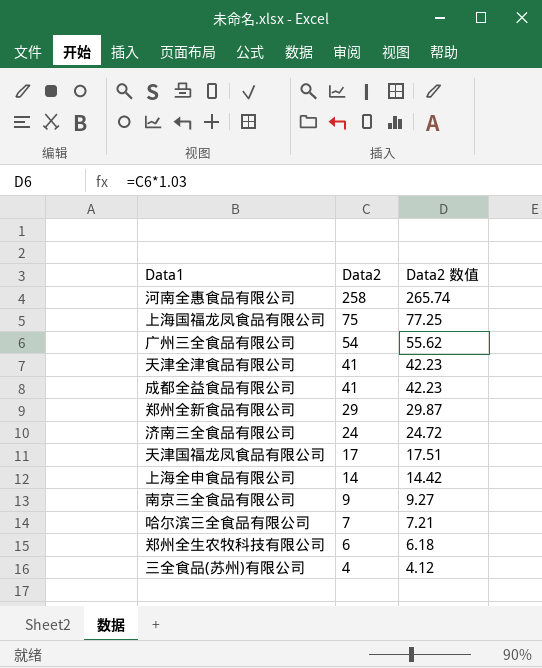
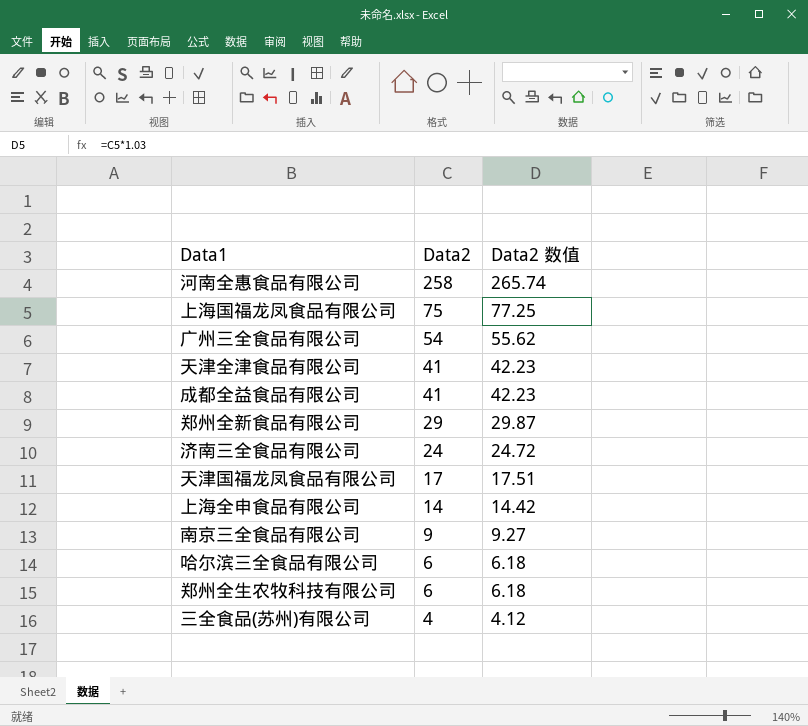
哈尔滨三全食品有限公司 | Data2: 7 -> 6
哈尔滨三全食品有限公司 | Data2 数值: 7.21 -> 6.18

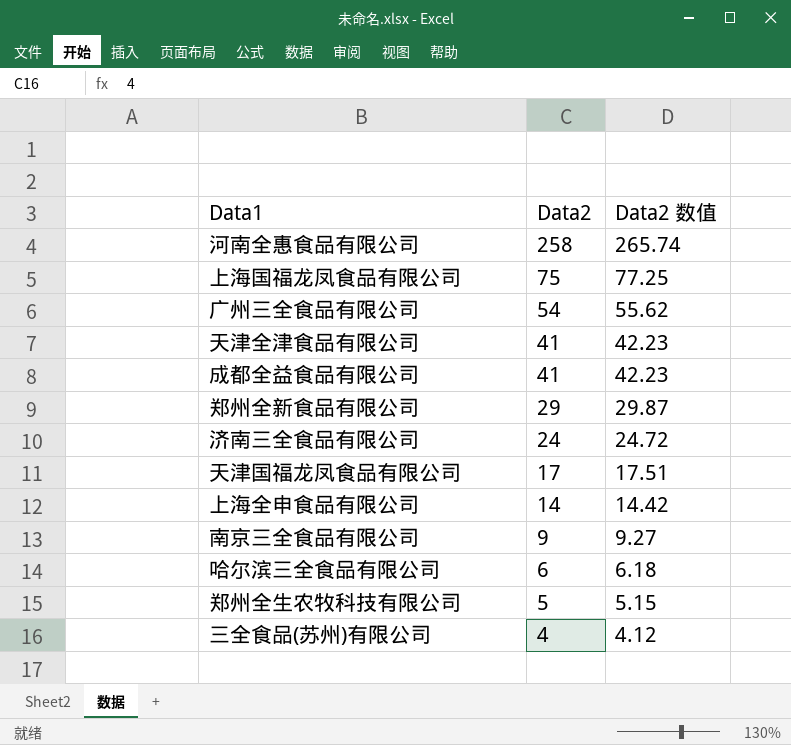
郑州全生农牧科技有限公司 | Data2: 6 -> 5
郑州全生农牧科技有限公司 | Data2 数值: 6.18 -> 5.15

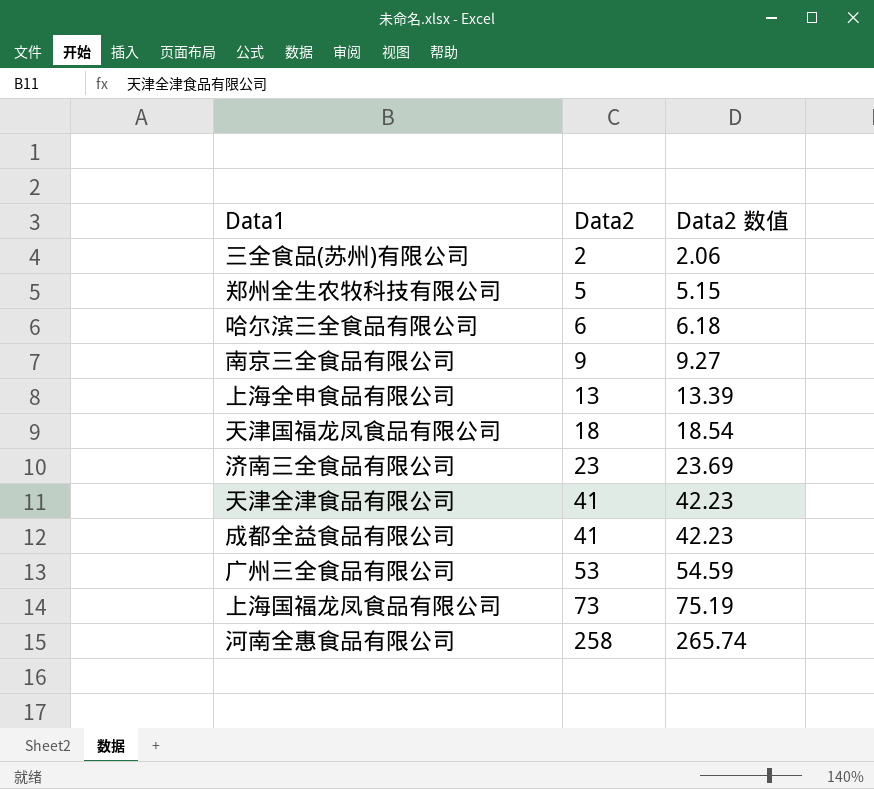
row order: Data2 descending -> Data2 ascending
row 郑州全新食品有限公司: 29 | 29.87 -> none
三全食品(苏州)有限公司 | Data2: 4 -> 2
三全食品(苏州)有限公司 | Data2 数值: 4.12 -> 2.06
上海全申食品有限公司 | Data2: 14 -> 13
上海全申食品有限公司 | Data2 数值: 14.42 -> 13.39
天津国福龙凤食品有限公司 | Data2: 17 -> 18
天津国福龙凤食品有限公司 | Data2 数值: 17.51 -> 18.54
济南三全食品有限公司 | Data2: 24 -> 23
济南三全食品有限公司 | Data2 数值: 24.72 -> 23.69
广州三全食品有限公司 | Data2: 54 -> 53
广州三全食品有限公司 | Data2 数值: 55.62 -> 54.59
上海国福龙凤食品有限公司 | Data2: 75 -> 73
上海国福龙凤食品有限公司 | Data2 数值: 77.25 -> 75.19

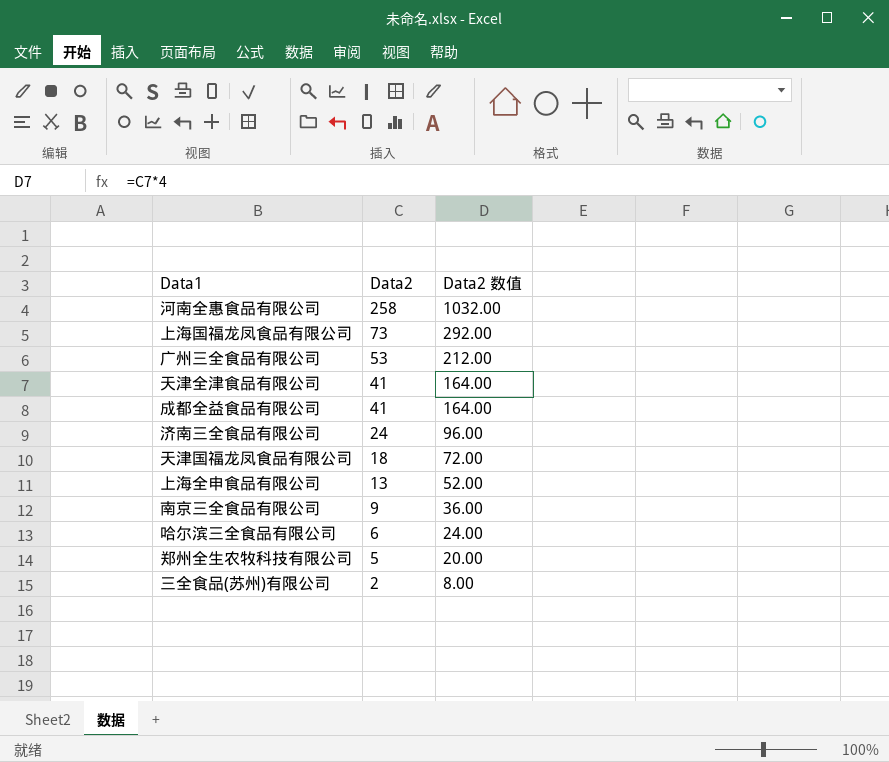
row order: Data2 ascending -> Data2 descending
column Data2 数值 | formula: [Data2] * 1.03 -> [Data2] * 4
济南三全食品有限公司 | Data2: 23 -> 24

